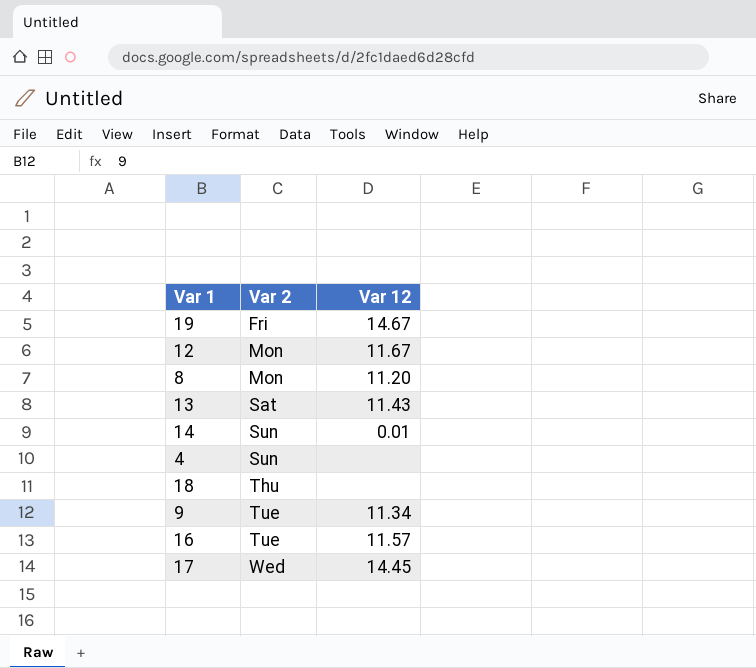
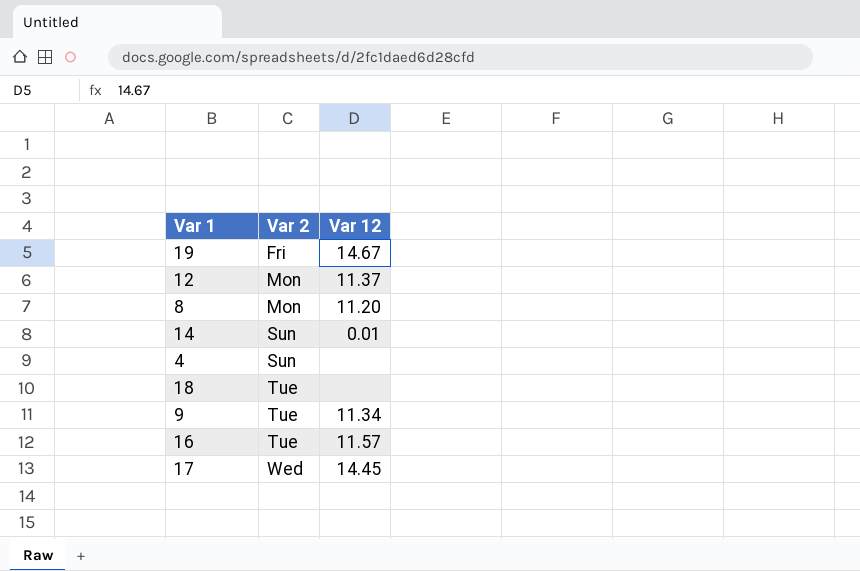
row 13: Sat | 11.43 -> none
12 | Var 12: 11.67 -> 11.37
18 | Var 2: Thu -> Tue

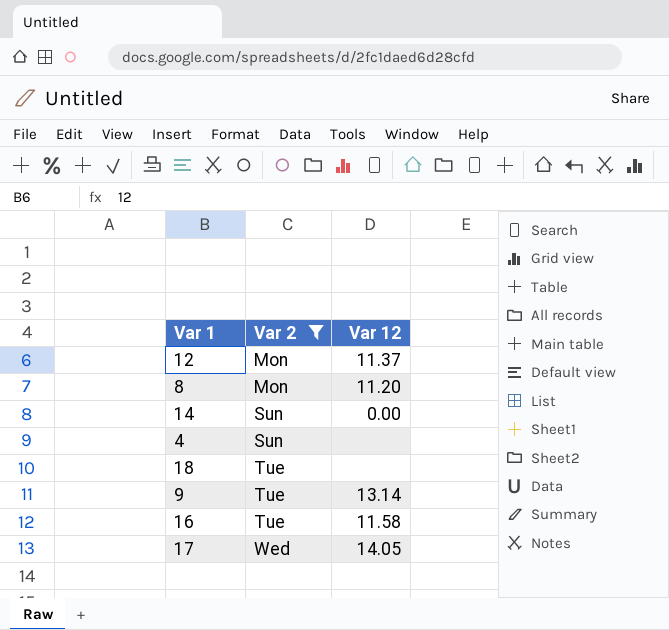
filter: none -> Var 2 != Fri
14 | Var 12: 0.01 -> 0.00
9 | Var 12: 11.34 -> 13.14
16 | Var 12: 11.57 -> 11.58
17 | Var 12: 14.45 -> 14.05

